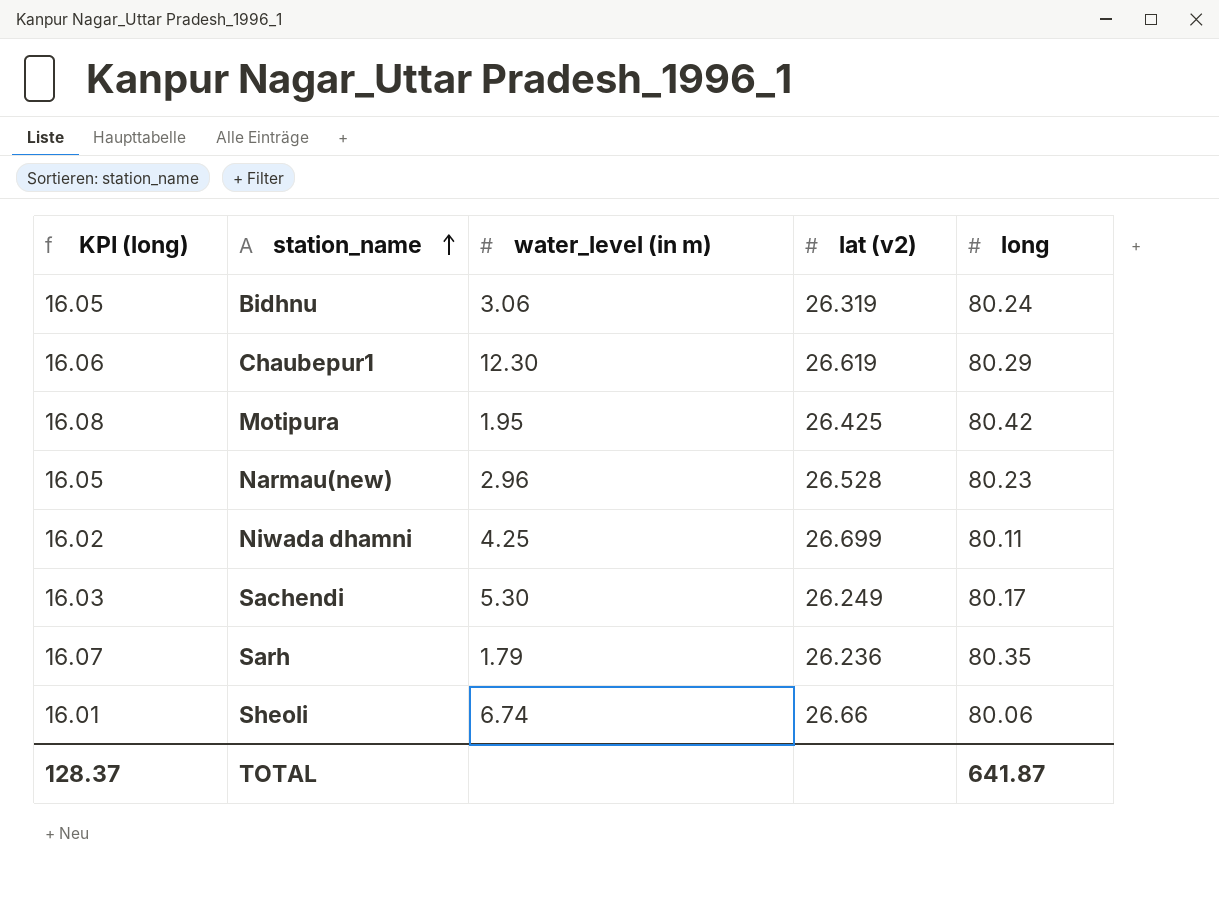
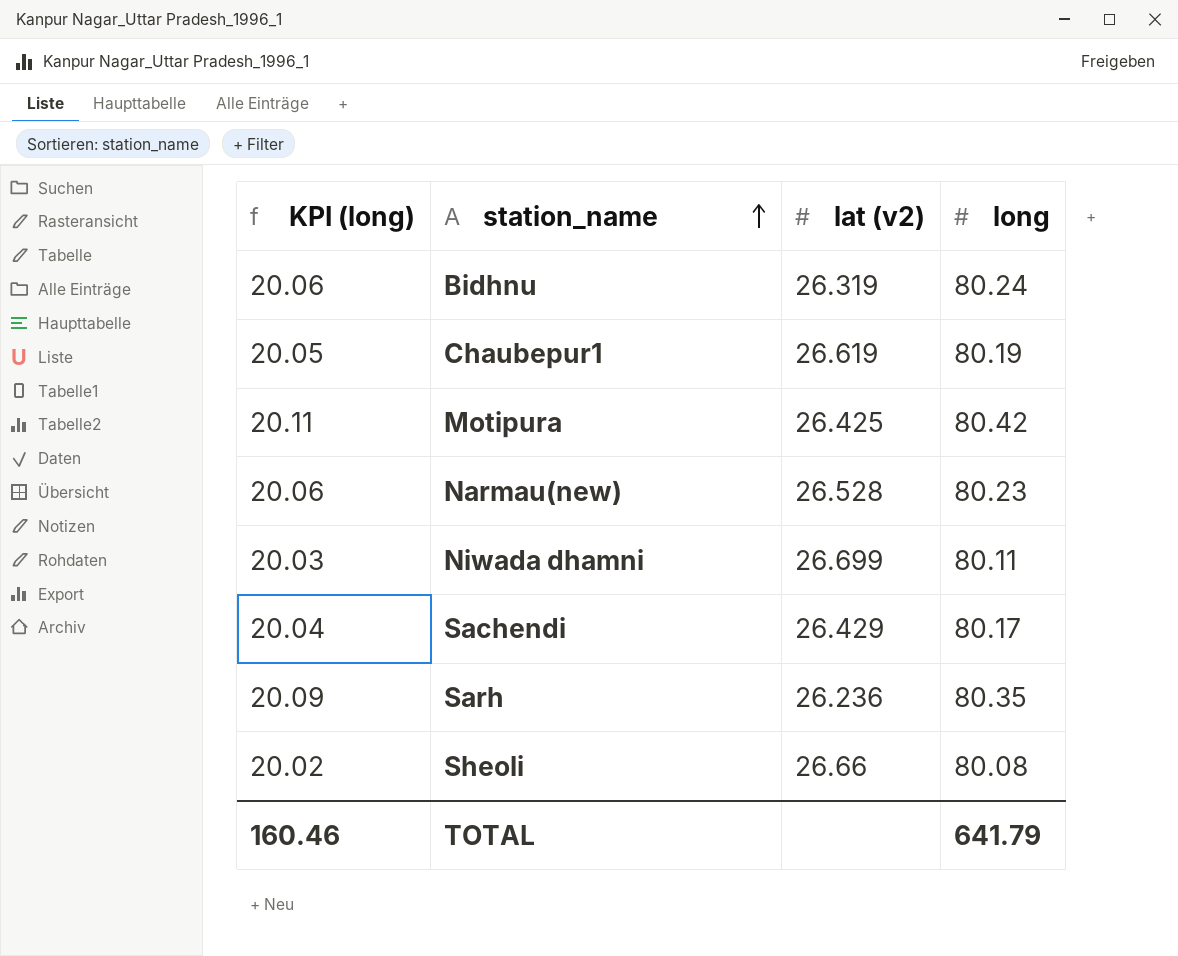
column water_level (in m) | position: 3 -> none
column KPI (long) | formula: [long] * 0.2 -> [long] * 0.25
Chaubepur1 | long: 80.29 -> 80.19
Sachendi | lat (v2): 26.249 -> 26.429
Sheoli | long: 80.06 -> 80.08
TOTAL | KPI (long): 128.37 -> 160.46
TOTAL | long: 641.87 -> 641.79

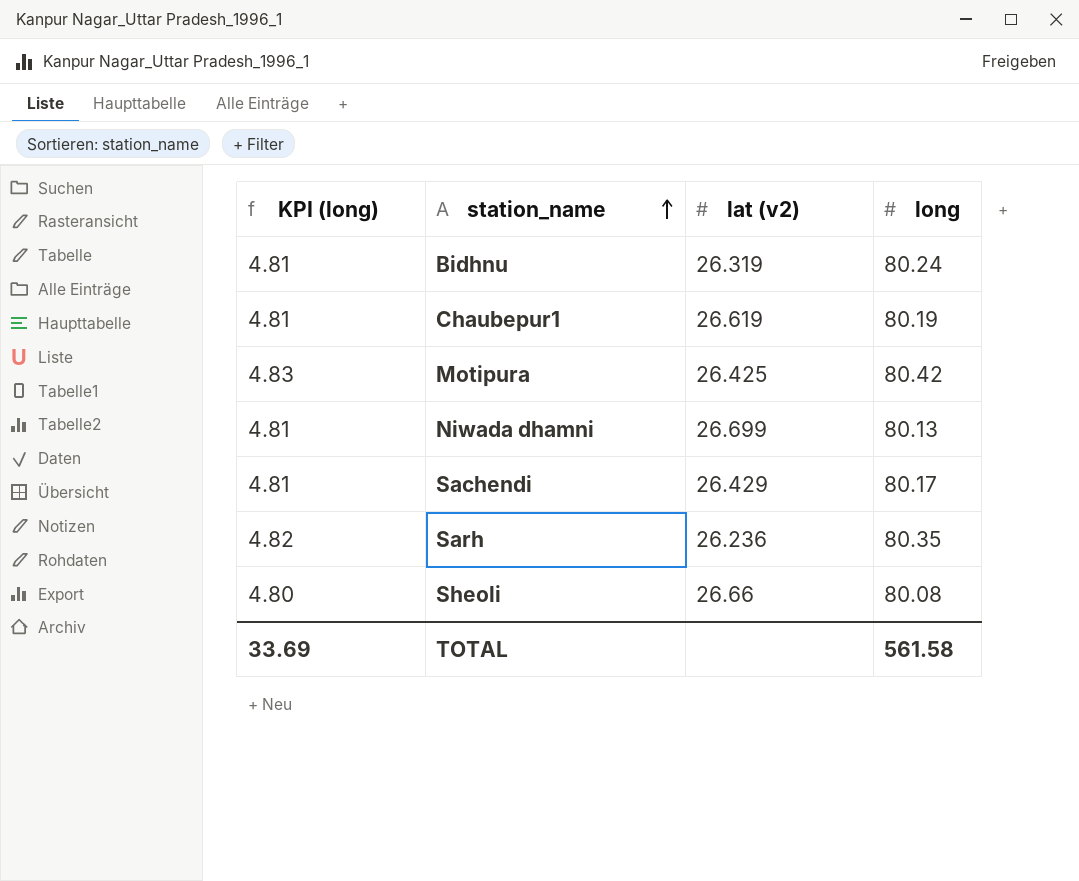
column KPI (long) | formula: [long] * 0.25 -> [long] * 0.06
row Narmau(new): 20.06 | 26.528 | 80.23 -> none
Niwada dhamni | long: 80.11 -> 80.13
TOTAL | KPI (long): 160.46 -> 33.69
TOTAL | long: 641.79 -> 561.58

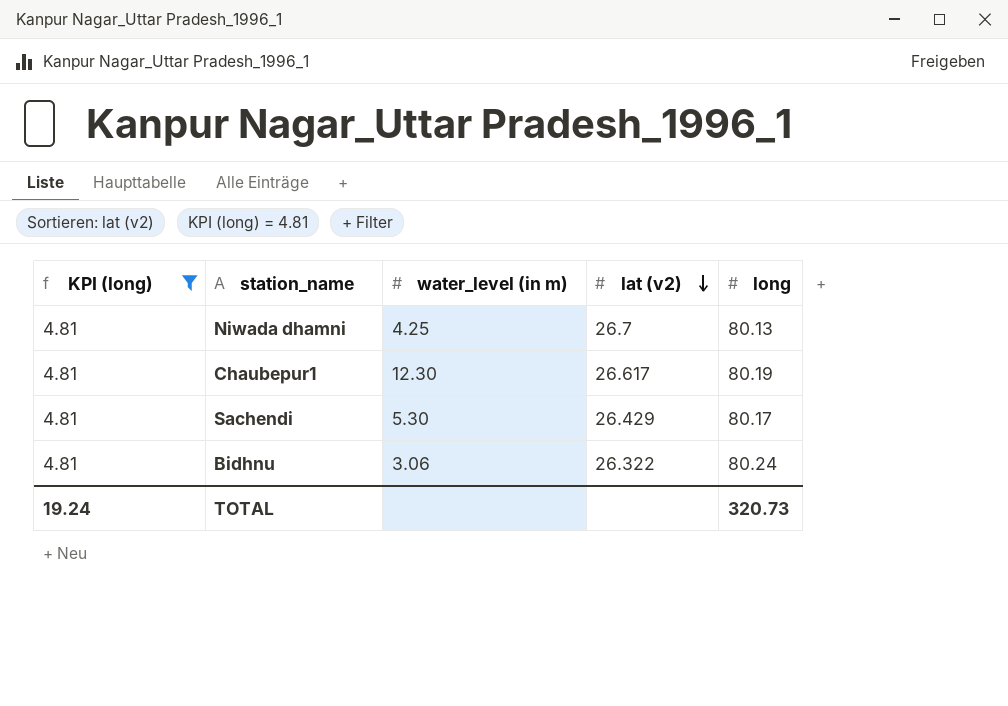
filter: none -> KPI (long) = 4.81
row order: station_name ascending -> lat (v2) descending
column water_level (in m) | position: none -> 3
Niwada dhamni | lat (v2): 26.699 -> 26.7
Chaubepur1 | lat (v2): 26.619 -> 26.617
Bidhnu | lat (v2): 26.319 -> 26.322
TOTAL | KPI (long): 33.69 -> 19.24
TOTAL | long: 561.58 -> 320.73

